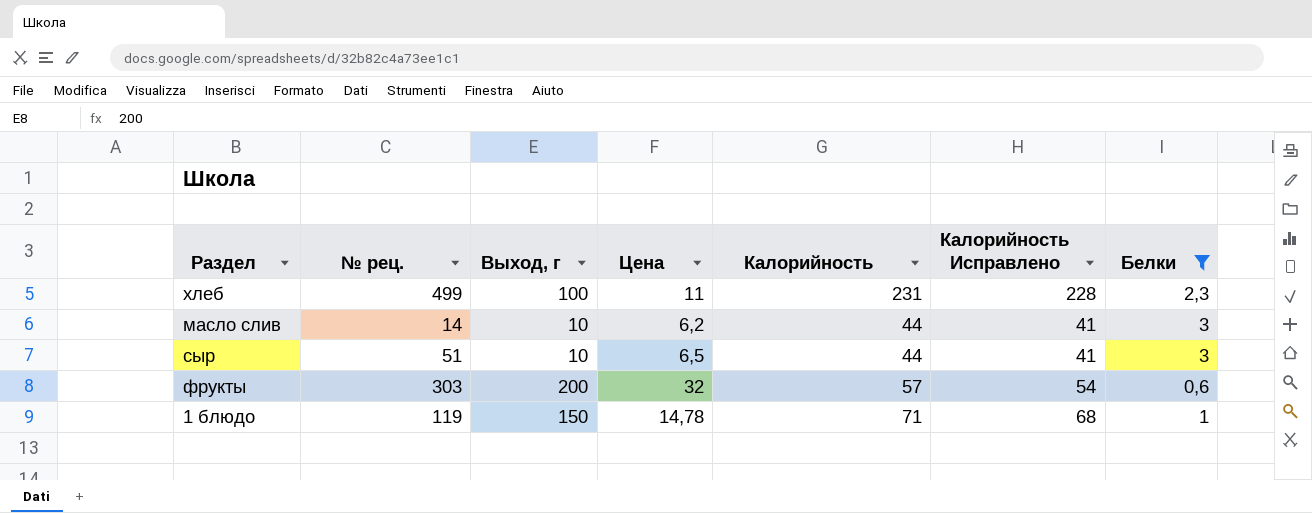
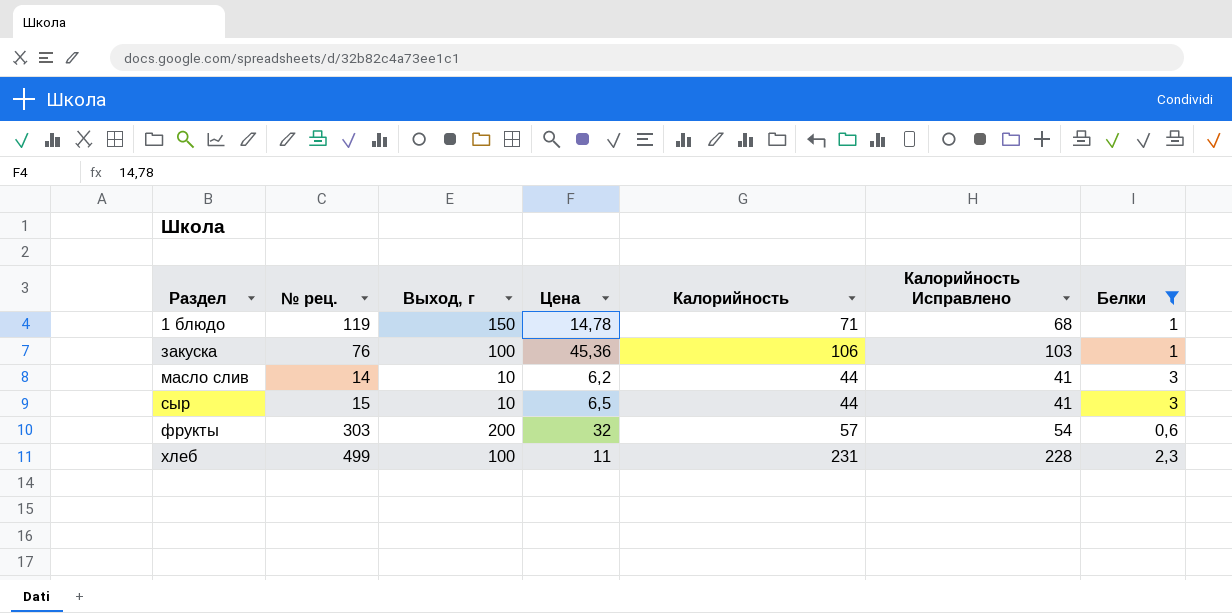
row order: none -> Раздел ascending
row закуска: none -> 76 | 100 | 45,36 | 106 | 103 | 1
сыр | № рец.: 51 -> 15

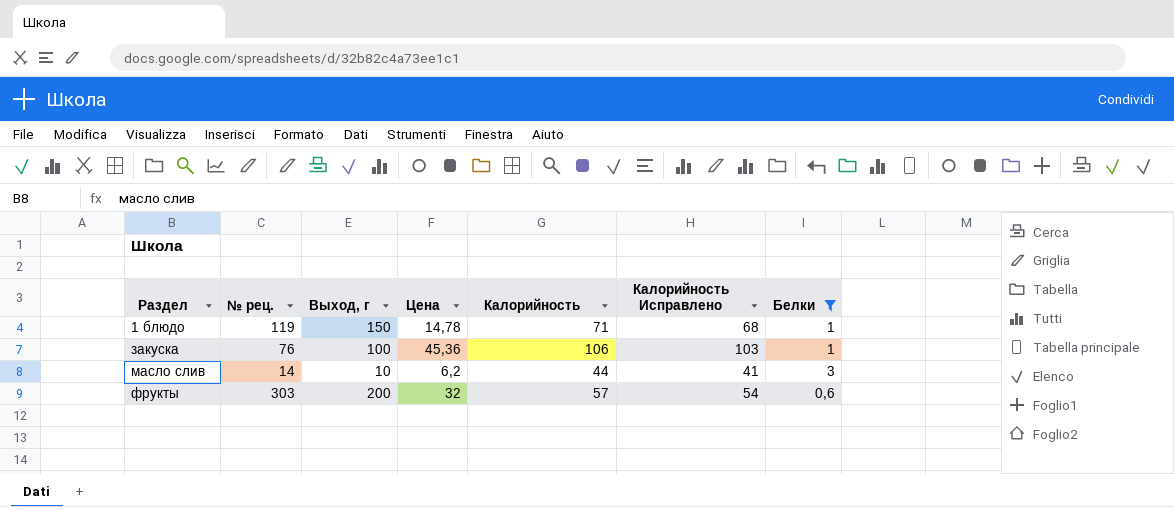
row сыр: 15 | 10 | 6,5 | 44 | 41 | 3 -> none
row хлеб: 499 | 100 | 11 | 231 | 228 | 2,3 -> none

